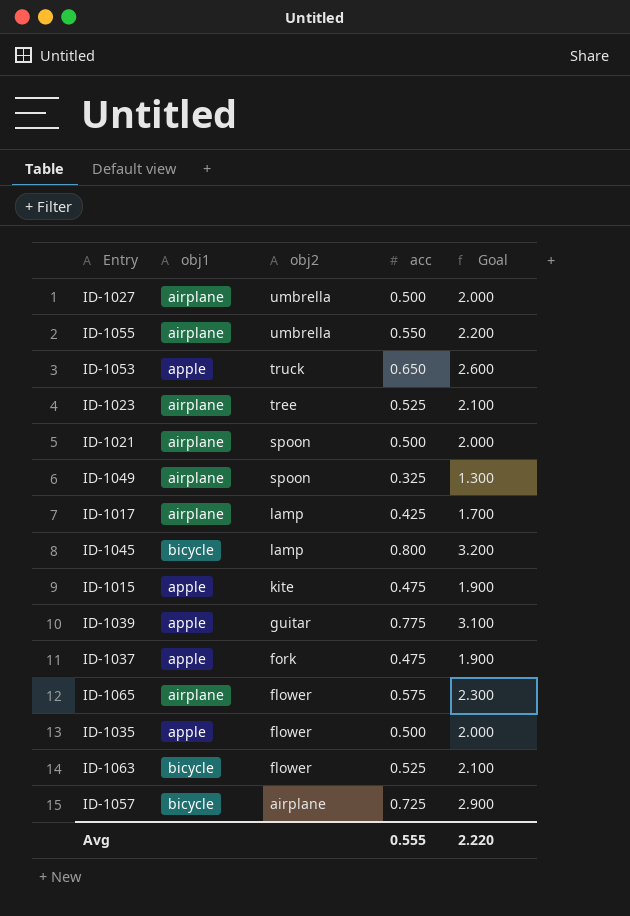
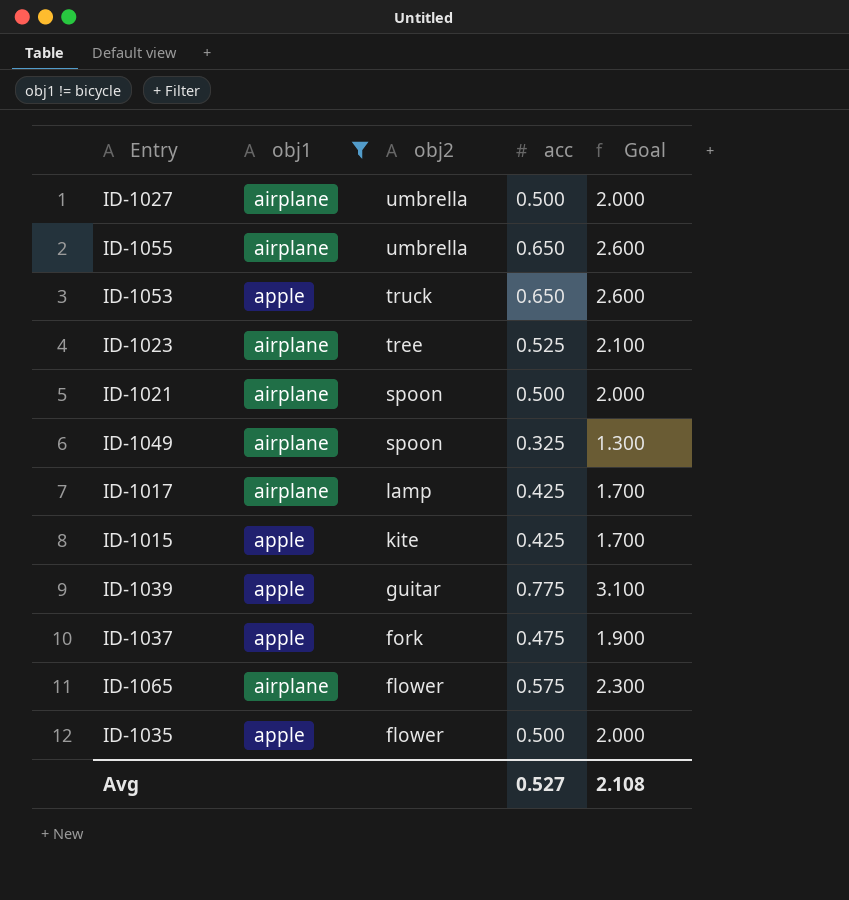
filter: none -> obj1 != bicycle
ID-1055 | acc: 0.550 -> 0.650
ID-1055 | Goal: 2.200 -> 2.600
ID-1015 | acc: 0.475 -> 0.425
ID-1015 | Goal: 1.900 -> 1.700
Avg | acc: 0.555 -> 0.527
Avg | Goal: 2.220 -> 2.108

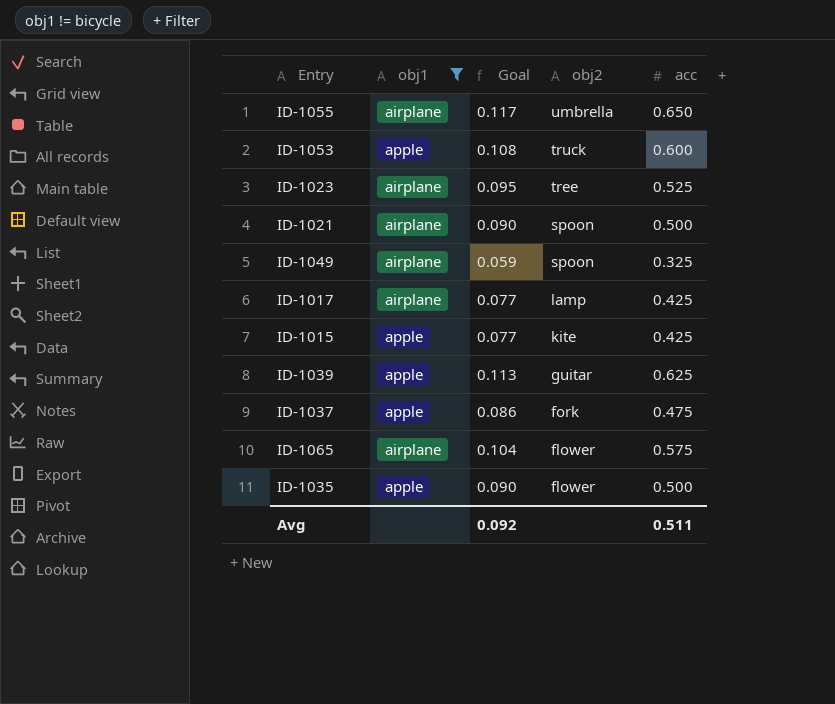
column Goal | formula: [acc] * 4 -> [acc] * 0.18
column Goal | position: 5 -> 3
row ID-1027: airplane | umbrella | 0.500 | 2.000 -> none
ID-1053 | acc: 0.650 -> 0.600
ID-1039 | acc: 0.775 -> 0.625
Avg | Goal: 2.108 -> 0.092
Avg | acc: 0.527 -> 0.511

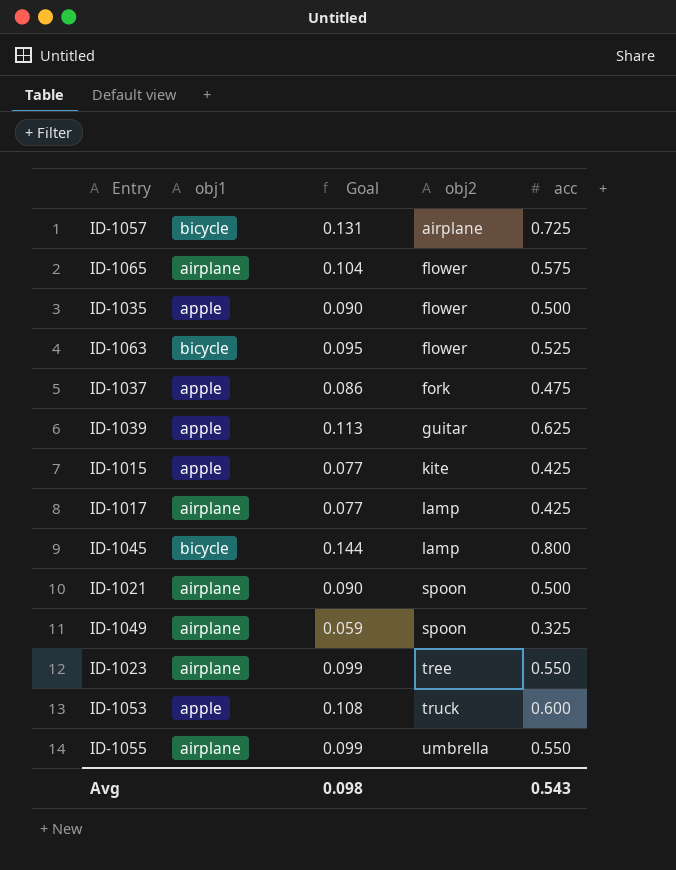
filter: obj1 != bicycle -> none
row order: obj2 descending -> obj2 ascending
ID-1023 | Goal: 0.095 -> 0.099
ID-1023 | acc: 0.525 -> 0.550
ID-1055 | Goal: 0.117 -> 0.099
ID-1055 | acc: 0.650 -> 0.550
Avg | Goal: 0.092 -> 0.098
Avg | acc: 0.511 -> 0.543

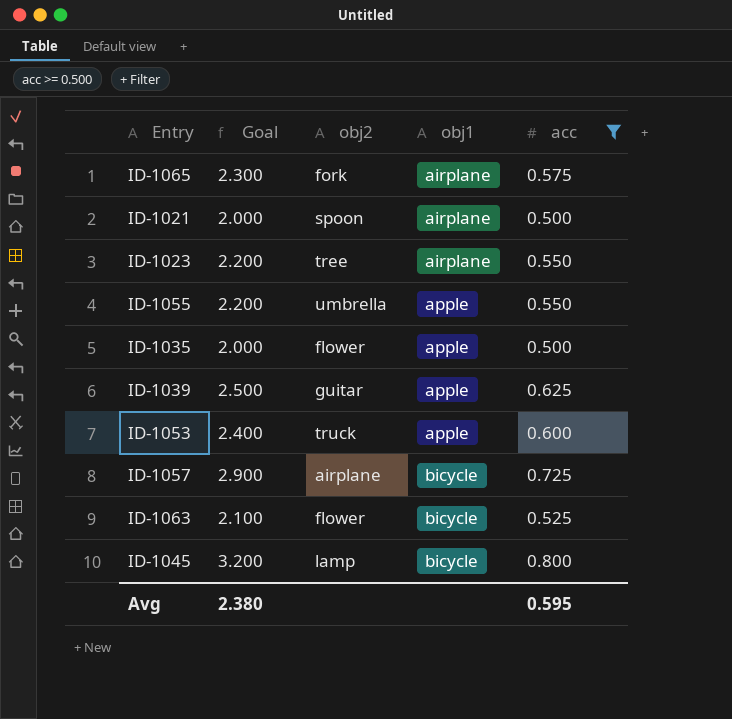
filter: none -> acc >= 0.500
row order: obj2 ascending -> obj1 ascending
column Goal | formula: [acc] * 0.18 -> [acc] * 4
column obj1 | position: 2 -> 4
ID-1065 | obj2: flower -> fork
ID-1055 | obj1: airplane -> apple
Avg | Goal: 0.098 -> 2.380
Avg | acc: 0.543 -> 0.595

